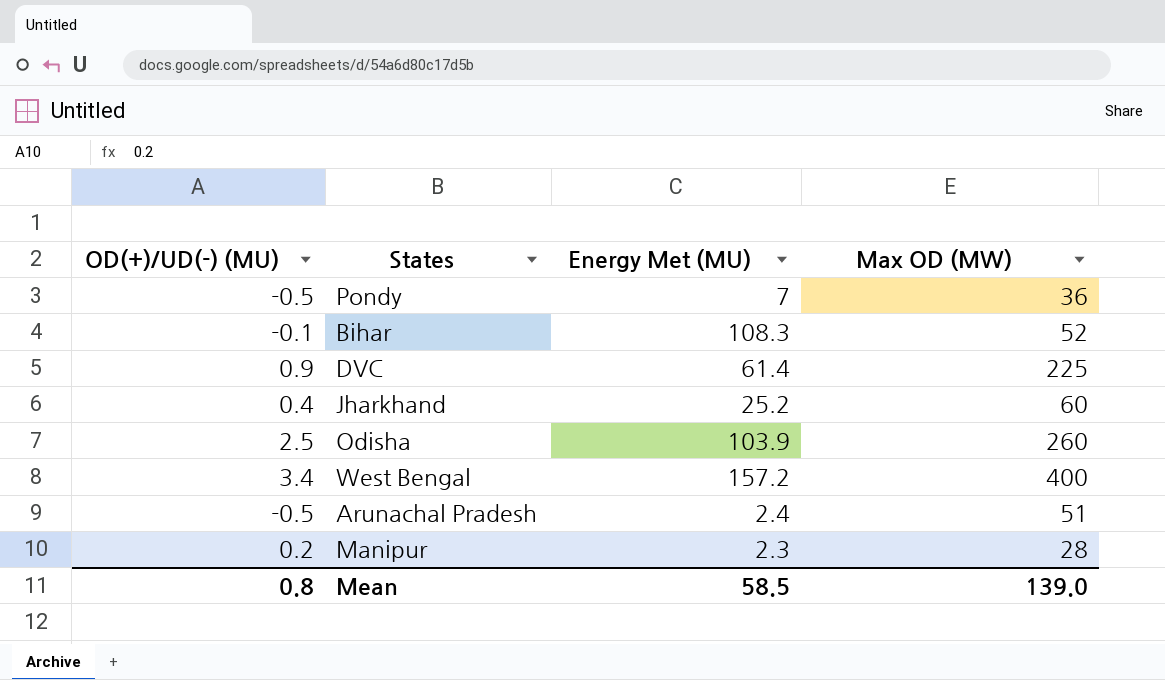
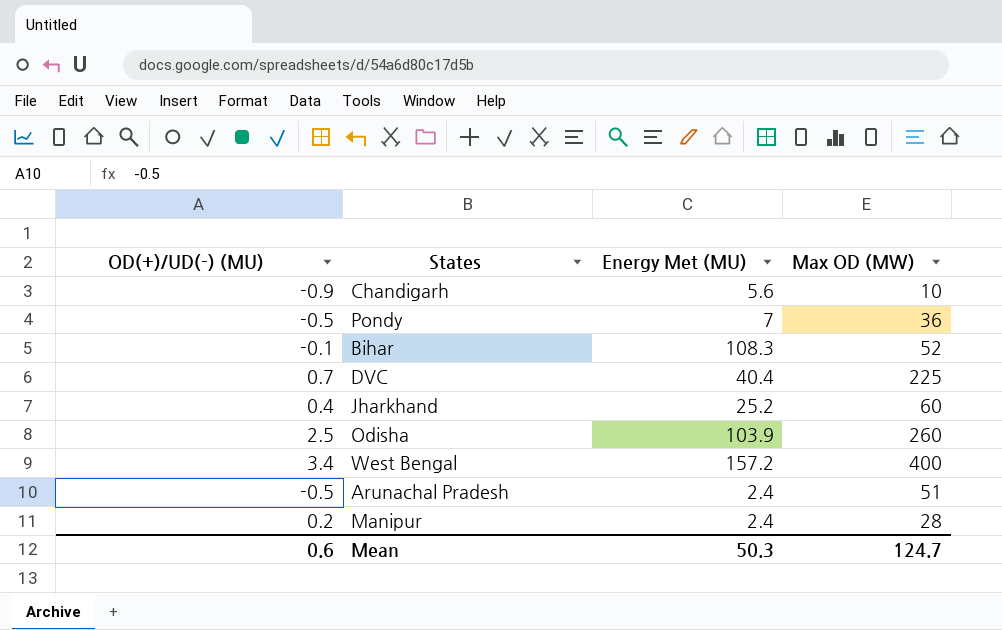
row Chandigarh: none -> -0.9 | 5.6 | 10
DVC | OD(+)/UD(-) (MU): 0.9 -> 0.7
DVC | Energy Met (MU): 61.4 -> 40.4
Manipur | Energy Met (MU): 2.3 -> 2.4
Mean | OD(+)/UD(-) (MU): 0.8 -> 0.6
Mean | Energy Met (MU): 58.5 -> 50.3
Mean | Max OD (MW): 139.0 -> 124.7

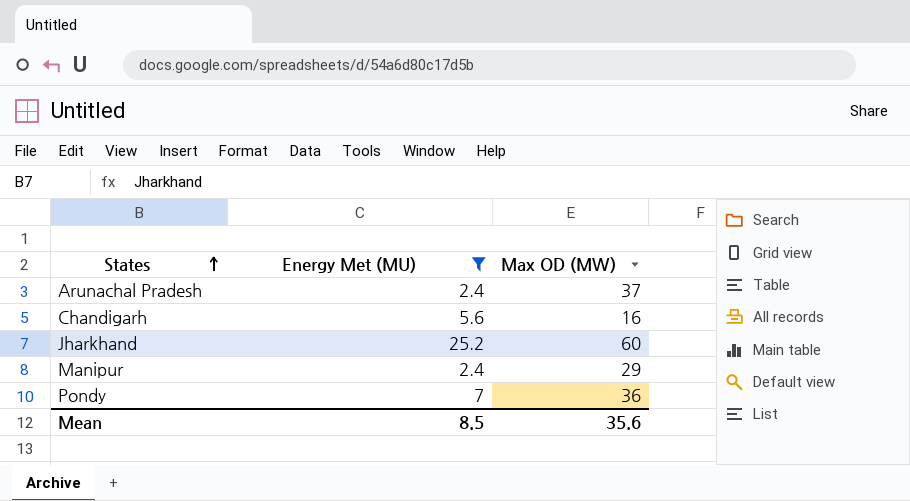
filter: none -> Energy Met (MU) <= 25.2
row order: none -> States ascending
column OD(+)/UD(-) (MU) | position: 1 -> none
Arunachal Pradesh | Max OD (MW): 51 -> 37
Chandigarh | Max OD (MW): 10 -> 16
Manipur | Max OD (MW): 28 -> 29
Mean | Energy Met (MU): 50.3 -> 8.5
Mean | Max OD (MW): 124.7 -> 35.6

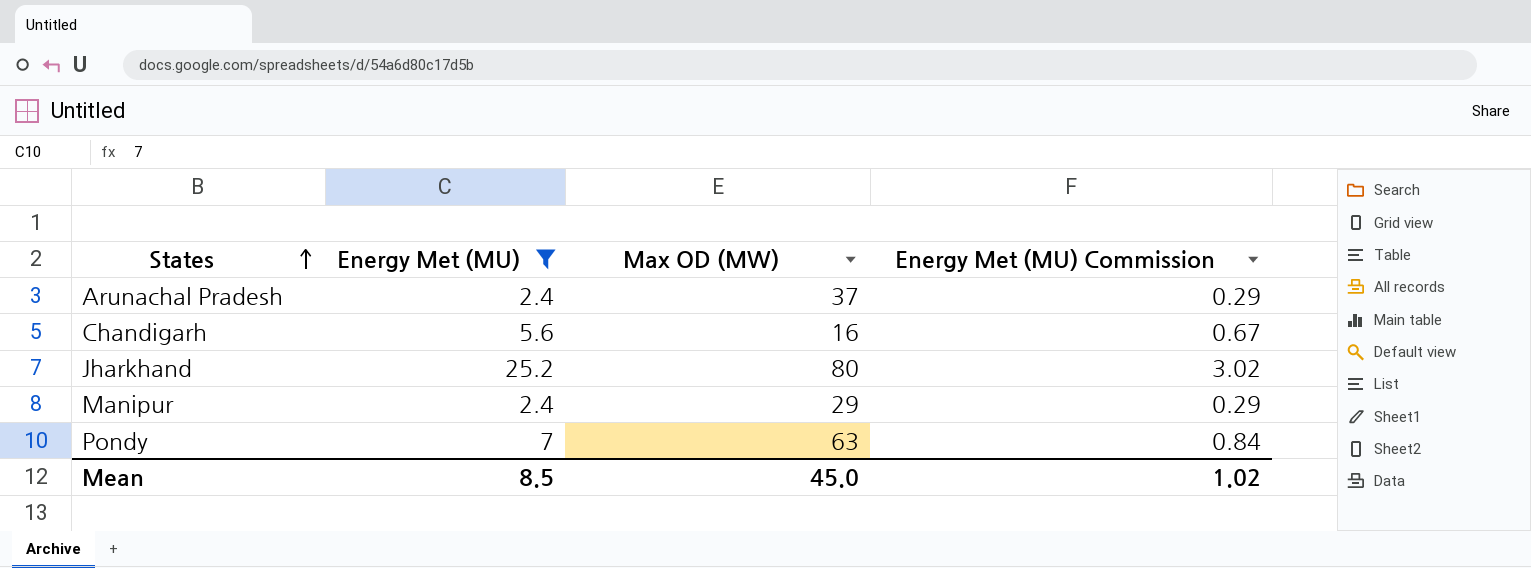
column Energy Met (MU) Commission | formula: none -> [Energy Met (MU)] * 0.12
Jharkhand | Max OD (MW): 60 -> 80
Pondy | Max OD (MW): 36 -> 63
Mean | Max OD (MW): 35.6 -> 45.0

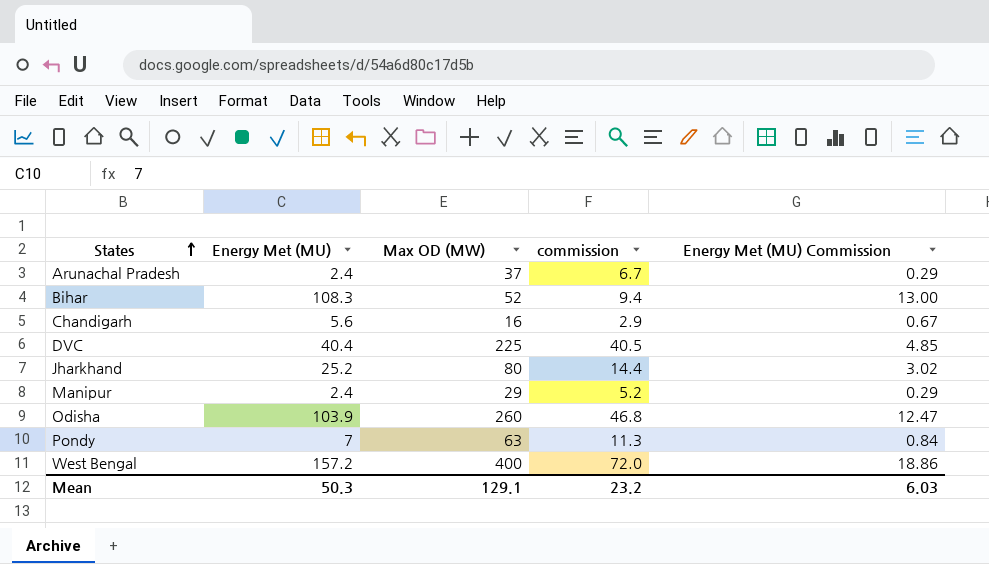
filter: Energy Met (MU) <= 25.2 -> none
column commission | formula: none -> [Max OD (MW)] * 0.18
Mean | Energy Met (MU): 8.5 -> 50.3
Mean | Max OD (MW): 45.0 -> 129.1
Mean | Energy Met (MU) Commission: 1.02 -> 6.03

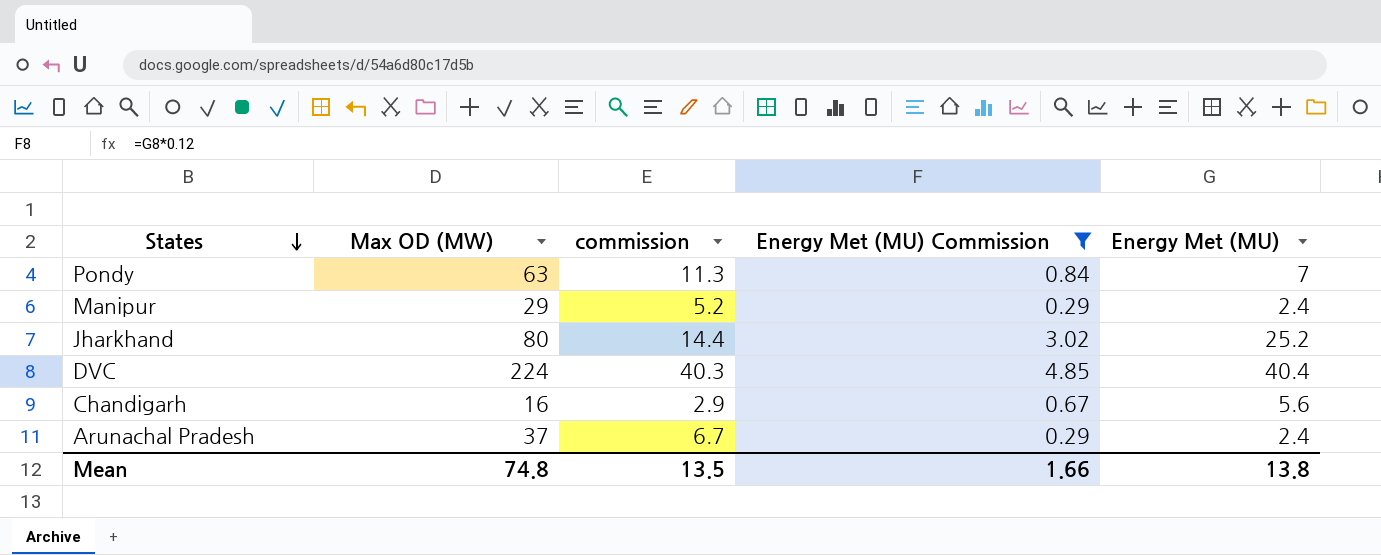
filter: none -> Energy Met (MU) Commission <= 4.85
row order: States ascending -> States descending
column Energy Met (MU) | position: 2 -> 5
DVC | Max OD (MW): 225 -> 224
DVC | commission: 40.5 -> 40.3
Mean | Max OD (MW): 129.1 -> 74.8
Mean | commission: 23.2 -> 13.5
Mean | Energy Met (MU) Commission: 6.03 -> 1.66
Mean | Energy Met (MU): 50.3 -> 13.8

